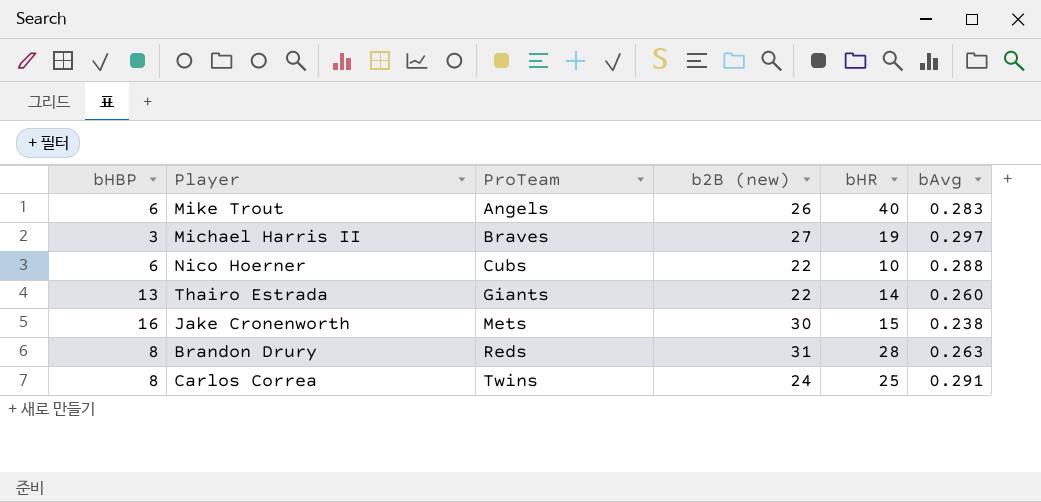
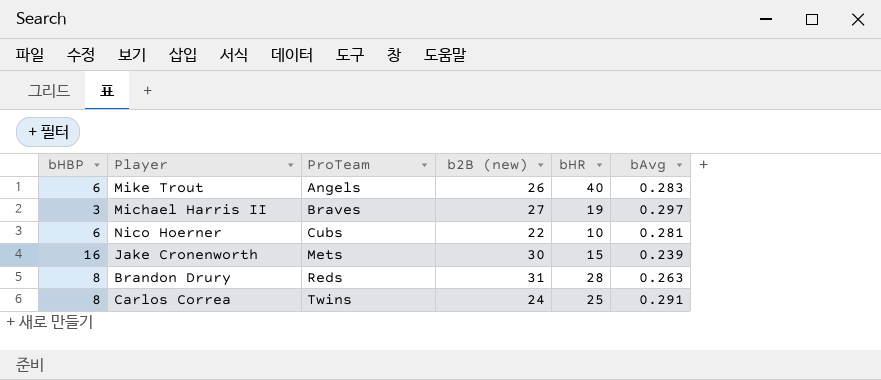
row Thairo Estrada: 13 | Giants | 22 | 14 | 0.260 -> none
Nico Hoerner | bAvg: 0.288 -> 0.281
Jake Cronenworth | bAvg: 0.238 -> 0.239

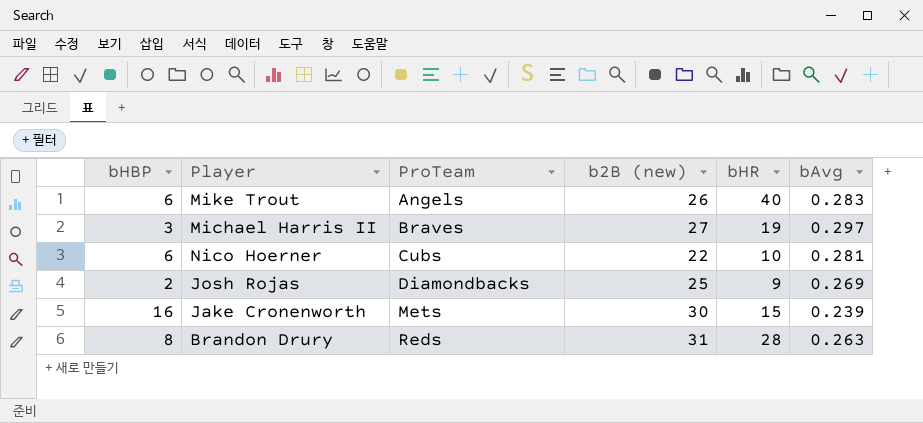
row Carlos Correa: 8 | Twins | 24 | 25 | 0.291 -> none
row Josh Rojas: none -> 2 | Diamondbacks | 25 | 9 | 0.269

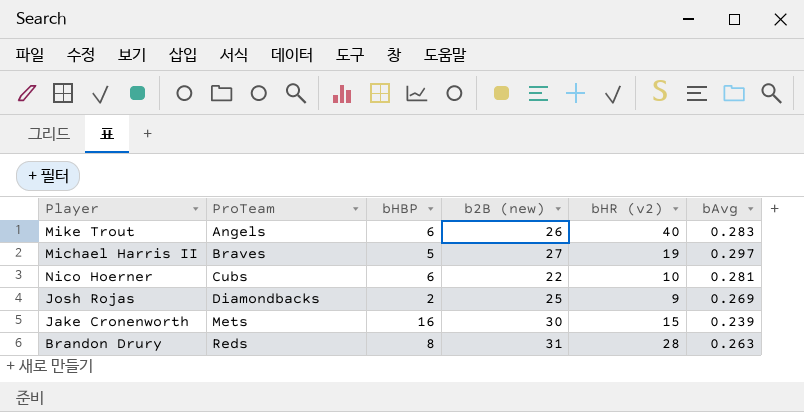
column bHBP | position: 1 -> 3
column name: bHR -> bHR (v2)
Michael Harris II | bHBP: 3 -> 5

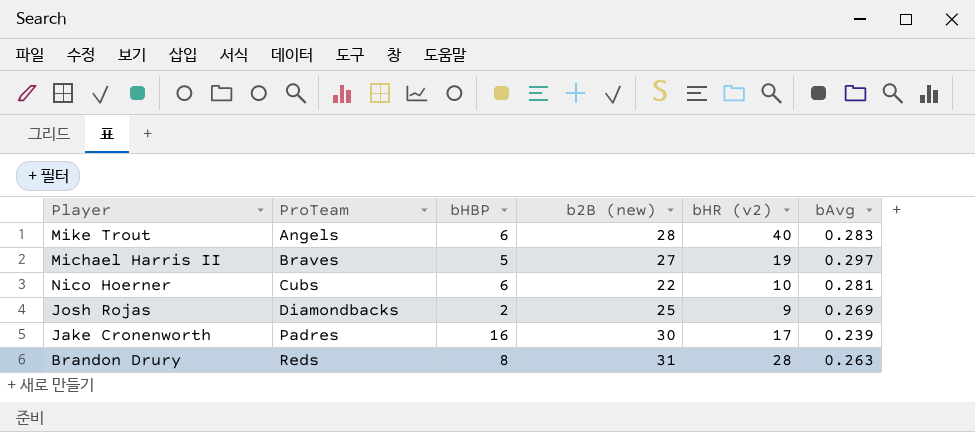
Mike Trout | b2B (new): 26 -> 28
Jake Cronenworth | ProTeam: Mets -> Padres
Jake Cronenworth | bHR (v2): 15 -> 17

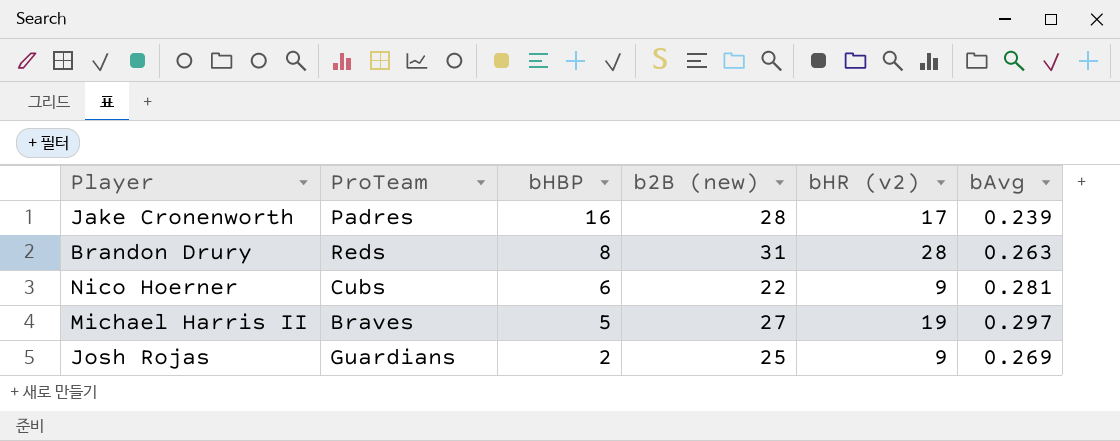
row order: ProTeam ascending -> bHBP descending
row Mike Trout: Angels | 6 | 28 | 40 | 0.283 -> none
Jake Cronenworth | b2B (new): 30 -> 28
Nico Hoerner | bHR (v2): 10 -> 9
Josh Rojas | ProTeam: Diamondbacks -> Guardians

